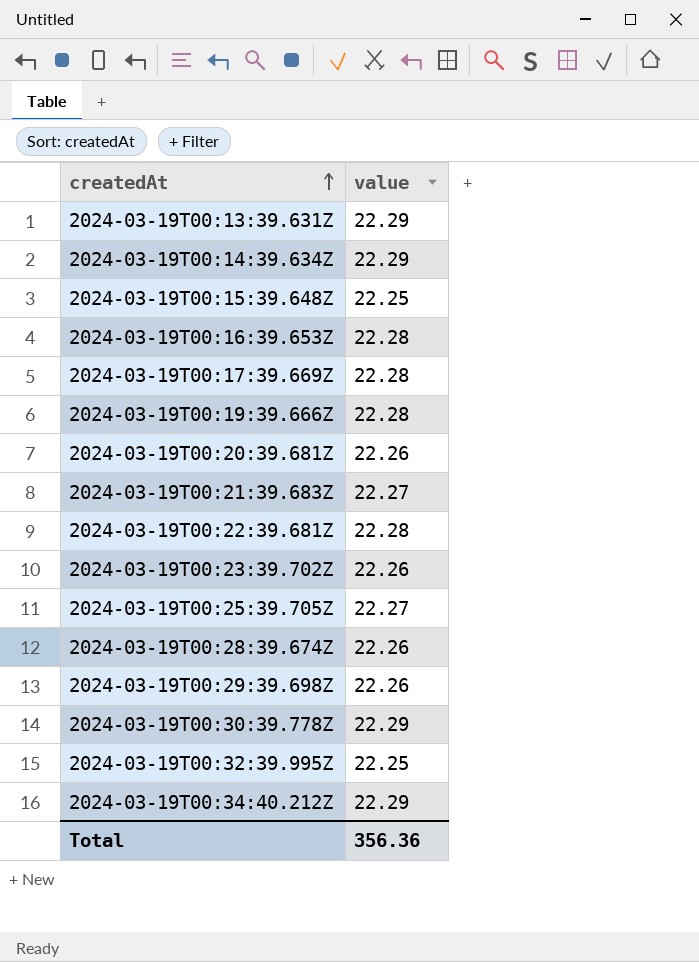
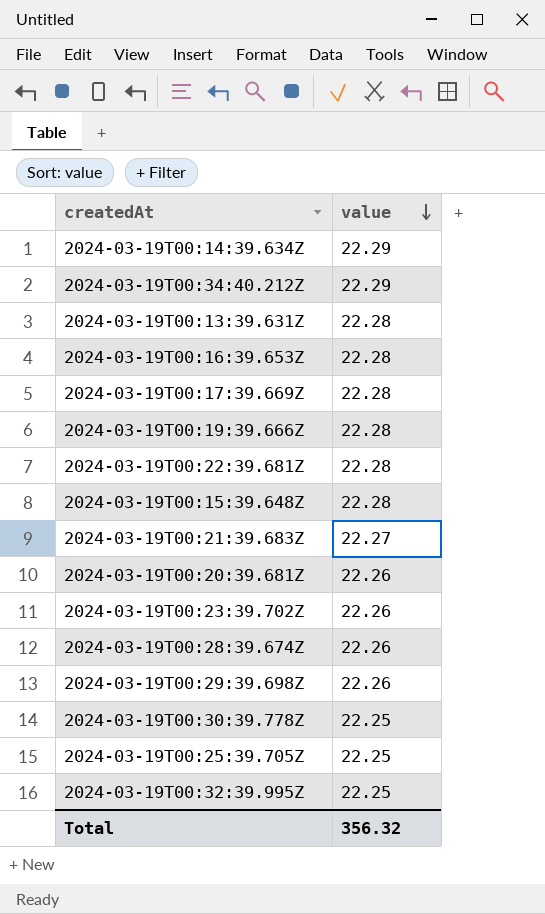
row order: createdAt ascending -> value descending
2024-03-19T00:13:39.631Z | value: 22.29 -> 22.28
2024-03-19T00:15:39.648Z | value: 22.25 -> 22.28
2024-03-19T00:30:39.778Z | value: 22.29 -> 22.25
2024-03-19T00:25:39.705Z | value: 22.27 -> 22.25
Total | value: 356.36 -> 356.32

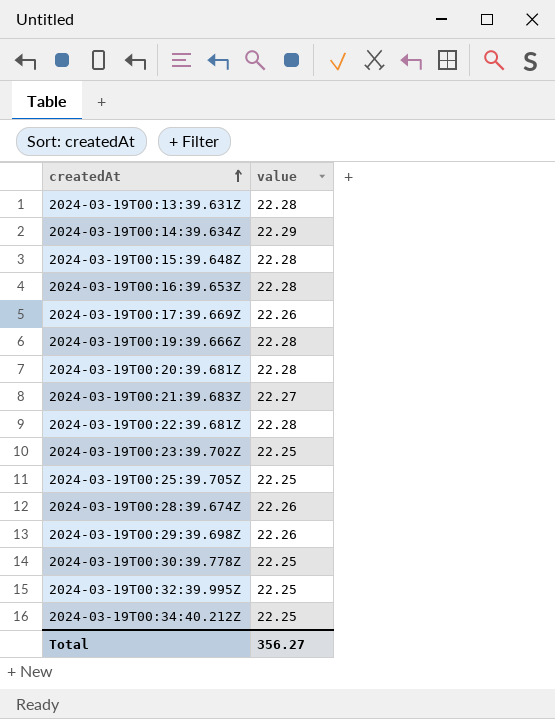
row order: value descending -> createdAt ascending
2024-03-19T00:17:39.669Z | value: 22.28 -> 22.26
2024-03-19T00:20:39.681Z | value: 22.26 -> 22.28
2024-03-19T00:23:39.702Z | value: 22.26 -> 22.25
2024-03-19T00:34:40.212Z | value: 22.29 -> 22.25
Total | value: 356.32 -> 356.27

